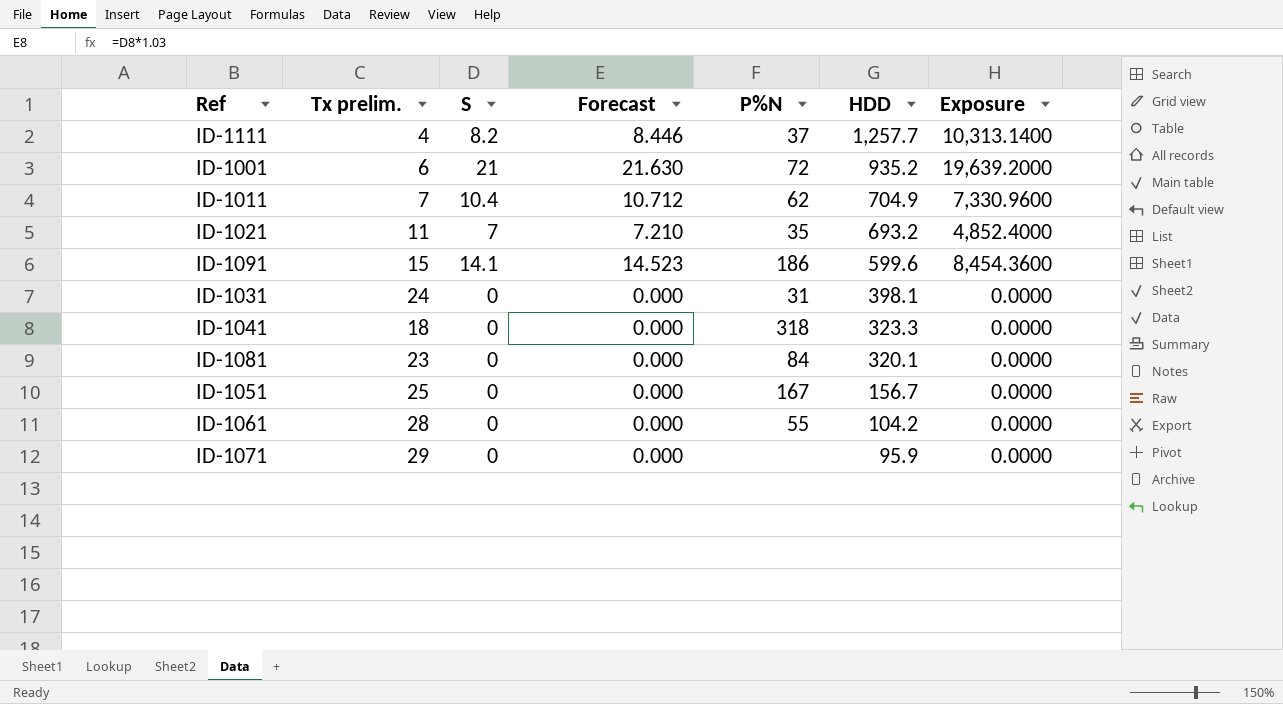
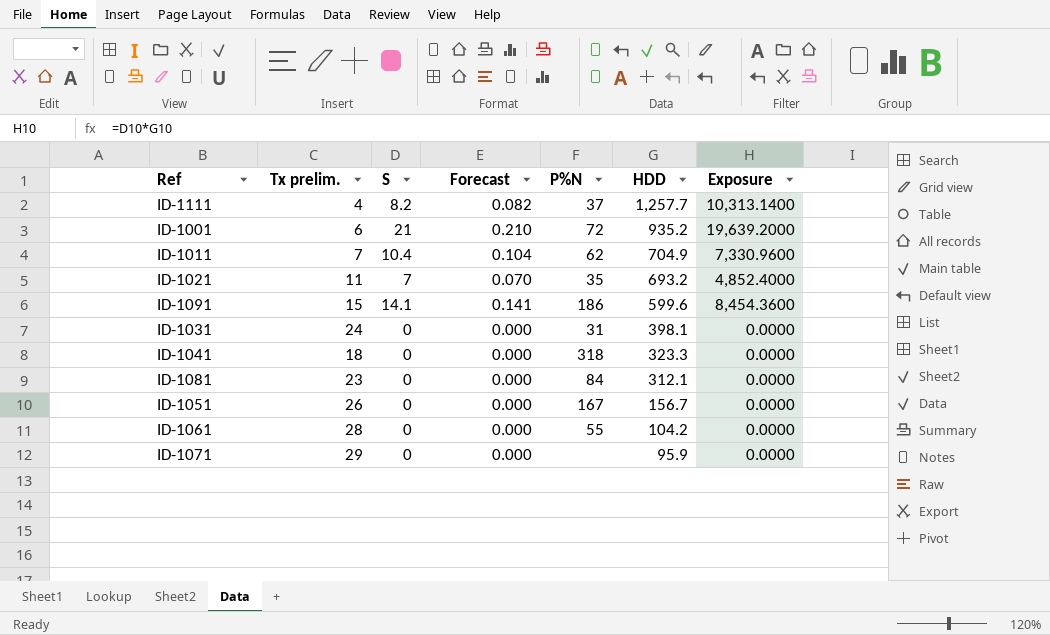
column Forecast | formula: [S] * 1.03 -> [S] * 0.01
ID-1081 | HDD: 320.1 -> 312.1
ID-1051 | Tx prelim.: 25 -> 26

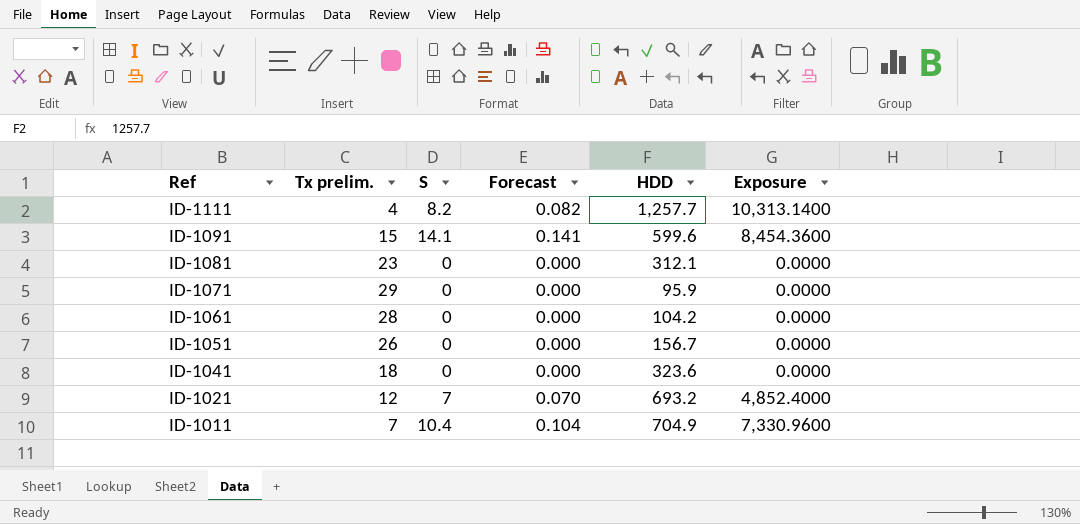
row order: HDD descending -> Ref descending
column P%N | position: 5 -> none
row ID-1001: 6 | 21 | 0.210 | 72 | 935.2 | 19,639.2000 -> none
row ID-1031: 24 | 0 | 0.000 | 31 | 398.1 | 0.0000 -> none
ID-1041 | HDD: 323.3 -> 323.6
ID-1021 | Tx prelim.: 11 -> 12

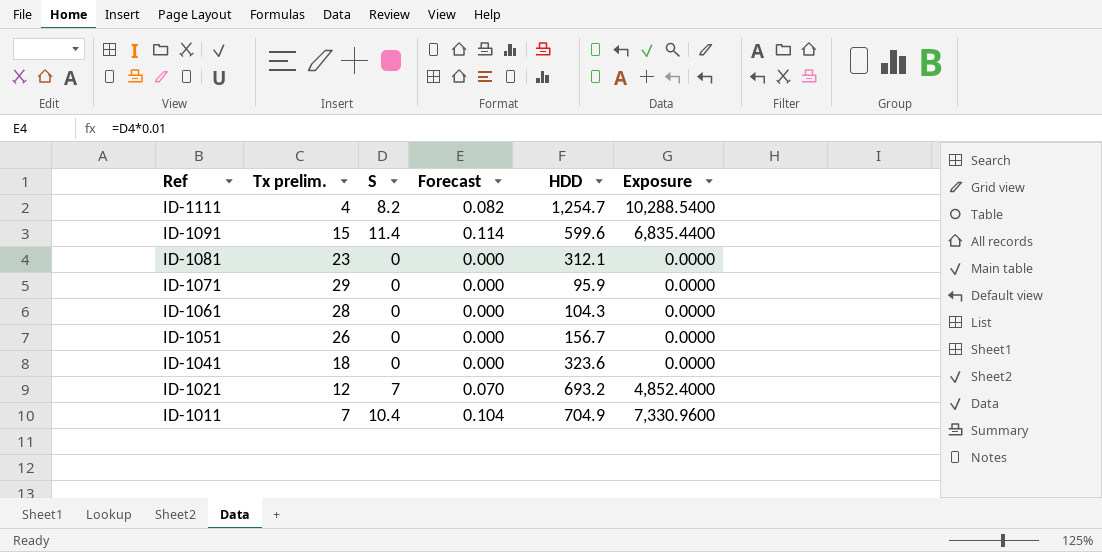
ID-1111 | HDD: 1,257.7 -> 1,254.7
ID-1111 | Exposure: 10,313.1400 -> 10,288.5400
ID-1091 | S: 14.1 -> 11.4
ID-1091 | Forecast: 0.141 -> 0.114
ID-1091 | Exposure: 8,454.3600 -> 6,835.4400
ID-1061 | HDD: 104.2 -> 104.3

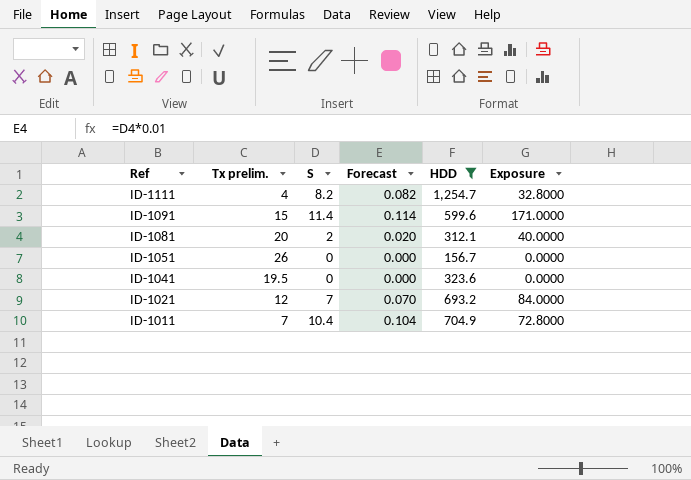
filter: none -> HDD >= 156.7
column Exposure | formula: [S] * [HDD] -> [Tx prelim.] * [S]
ID-1081 | Tx prelim.: 23 -> 20
ID-1081 | S: 0 -> 2
ID-1081 | Forecast: 0.000 -> 0.020
ID-1041 | Tx prelim.: 18 -> 19.5

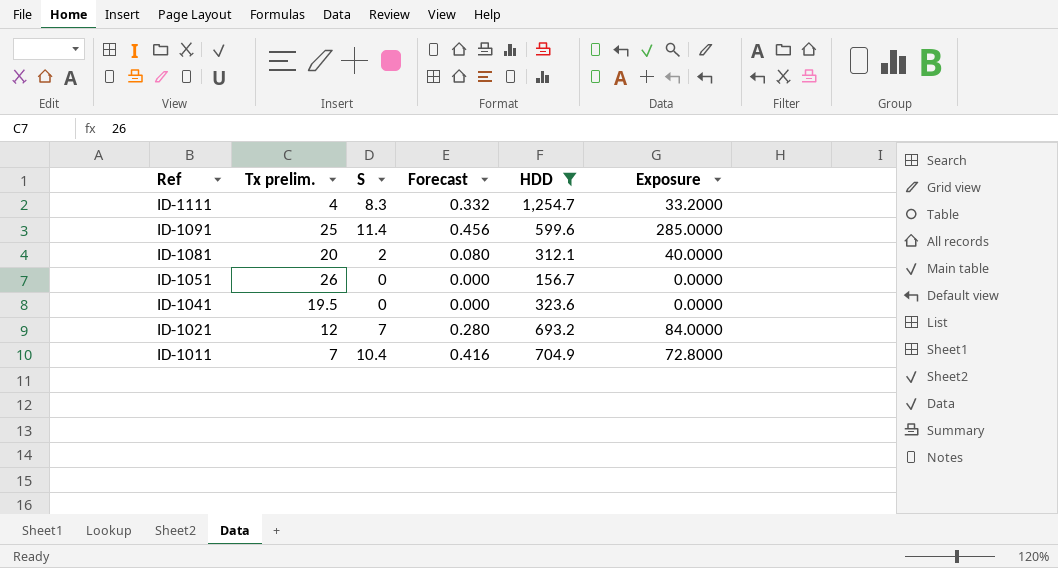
column Forecast | formula: [S] * 0.01 -> [S] * 0.04
ID-1111 | S: 8.2 -> 8.3
ID-1111 | Exposure: 32.8000 -> 33.2000
ID-1091 | Tx prelim.: 15 -> 25
ID-1091 | Exposure: 171.0000 -> 285.0000

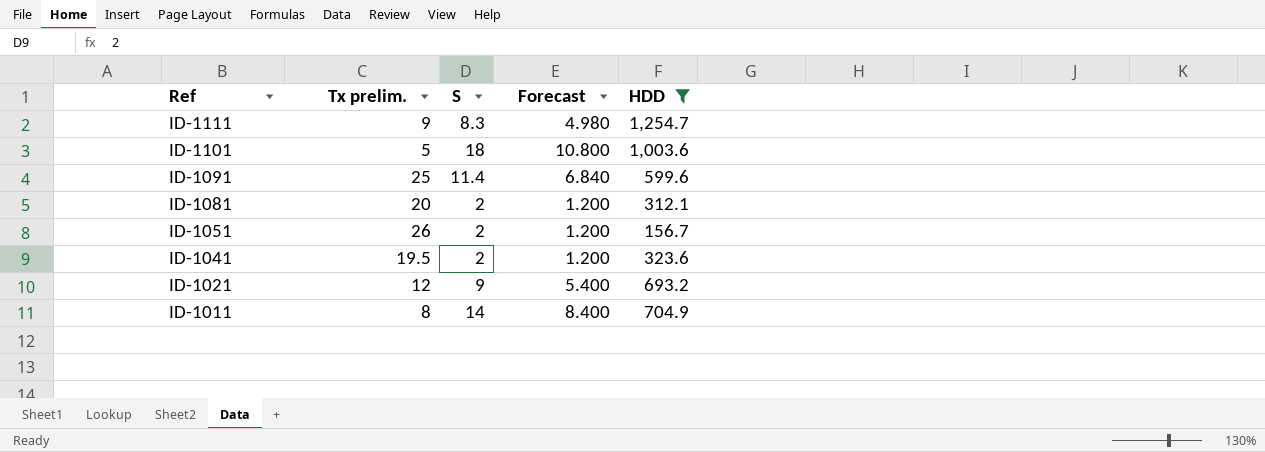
column Exposure | formula: [Tx prelim.] * [S] -> none
column Forecast | formula: [S] * 0.04 -> [S] * 0.6
ID-1111 | Tx prelim.: 4 -> 9
row ID-1101: none -> 5 | 18 | 10.800 | 1,003.6
ID-1051 | S: 0 -> 2
ID-1041 | S: 0 -> 2
ID-1021 | S: 7 -> 9
ID-1011 | Tx prelim.: 7 -> 8
ID-1011 | S: 10.4 -> 14

